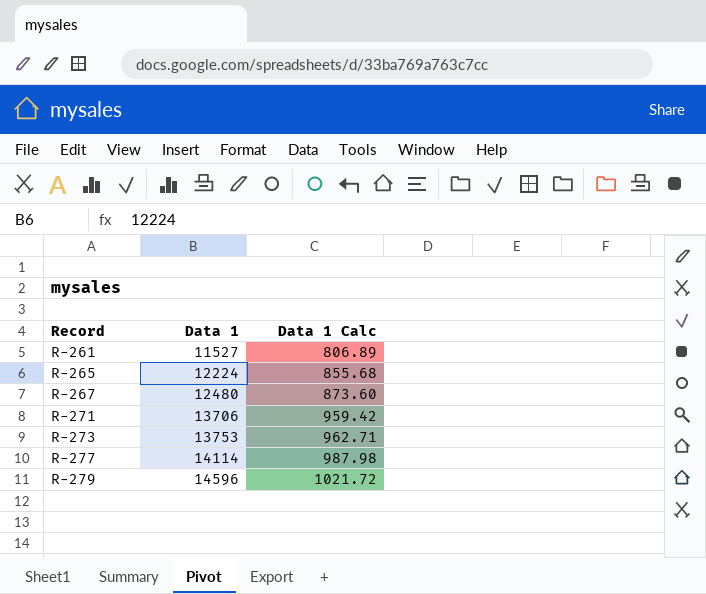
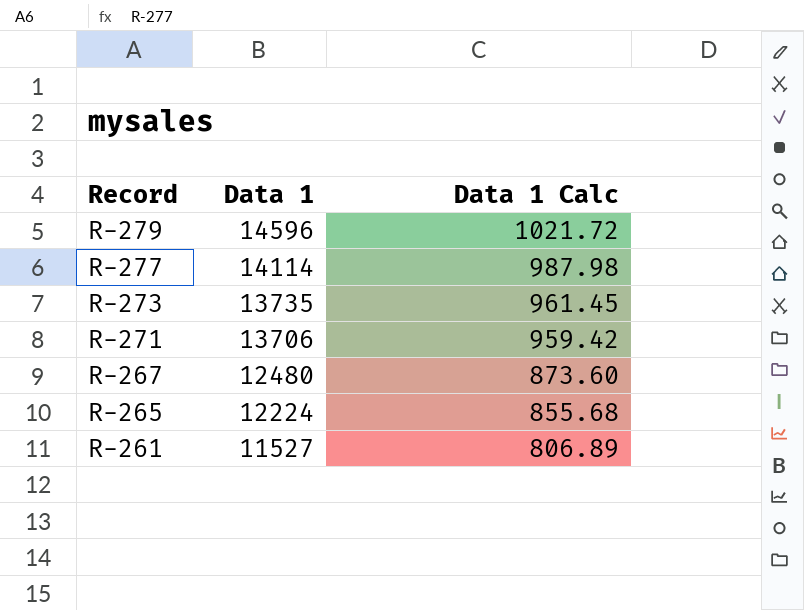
row order: Record ascending -> Record descending
R-273 | Data 1: 13753 -> 13735
R-273 | Data 1 Calc: 962.71 -> 961.45

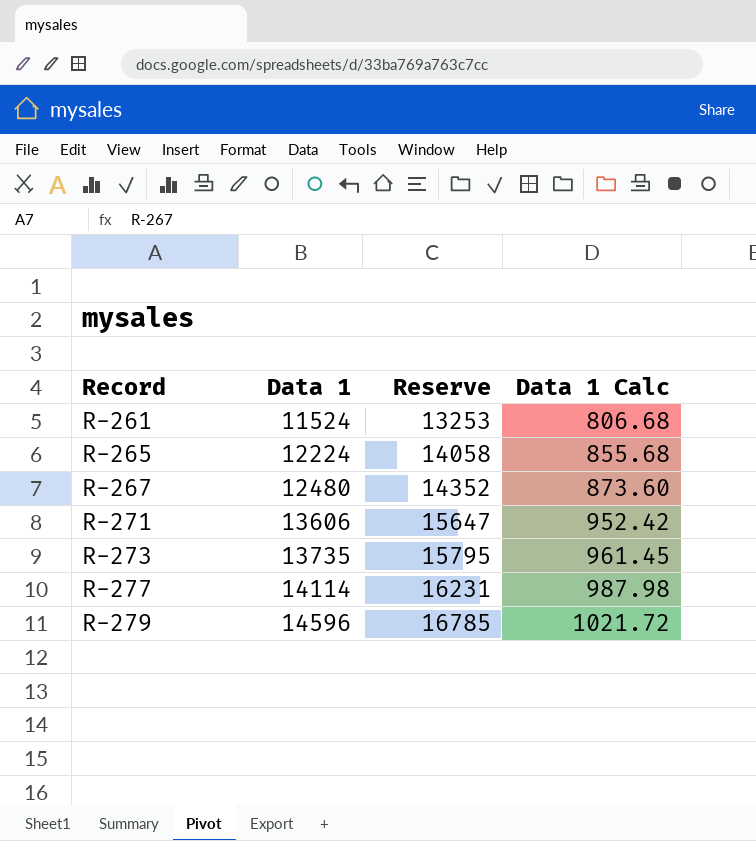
row order: Record descending -> Record ascending
column Reserve | formula: none -> [Data 1] * 1.15
R-261 | Data 1: 11527 -> 11524
R-261 | Data 1 Calc: 806.89 -> 806.68
R-271 | Data 1: 13706 -> 13606
R-271 | Data 1 Calc: 959.42 -> 952.42

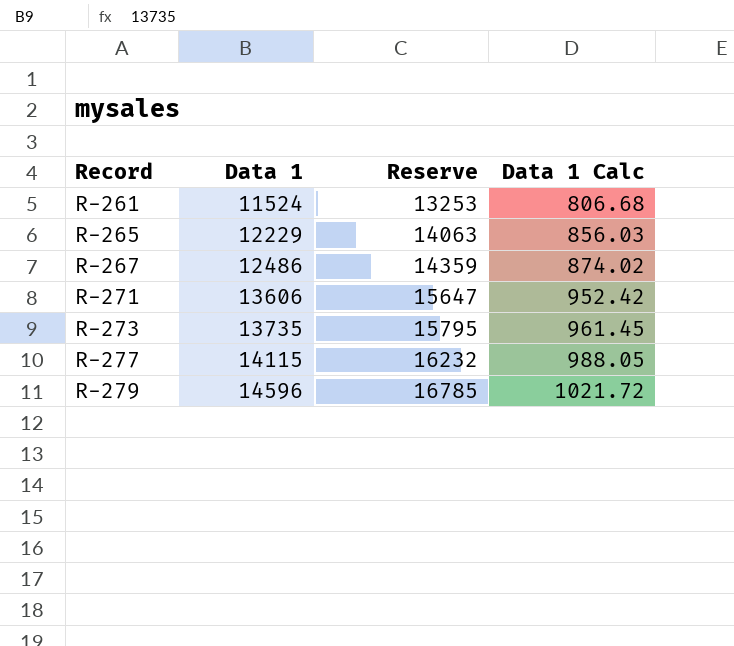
R-265 | Data 1: 12224 -> 12229
R-265 | Reserve: 14058 -> 14063
R-265 | Data 1 Calc: 855.68 -> 856.03
R-267 | Data 1: 12480 -> 12486
R-267 | Reserve: 14352 -> 14359
R-267 | Data 1 Calc: 873.60 -> 874.02
R-277 | Data 1: 14114 -> 14115
R-277 | Reserve: 16231 -> 16232
R-277 | Data 1 Calc: 987.98 -> 988.05

